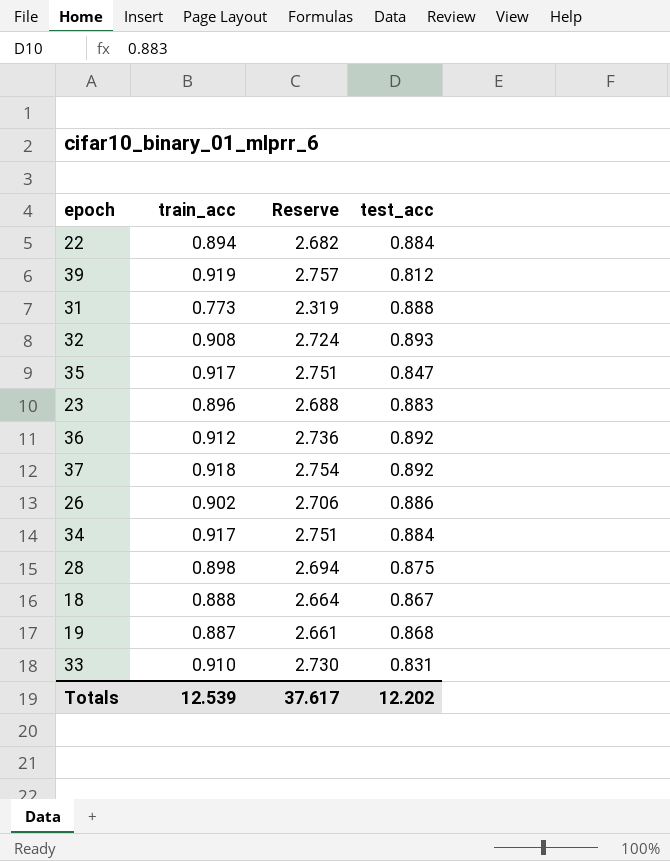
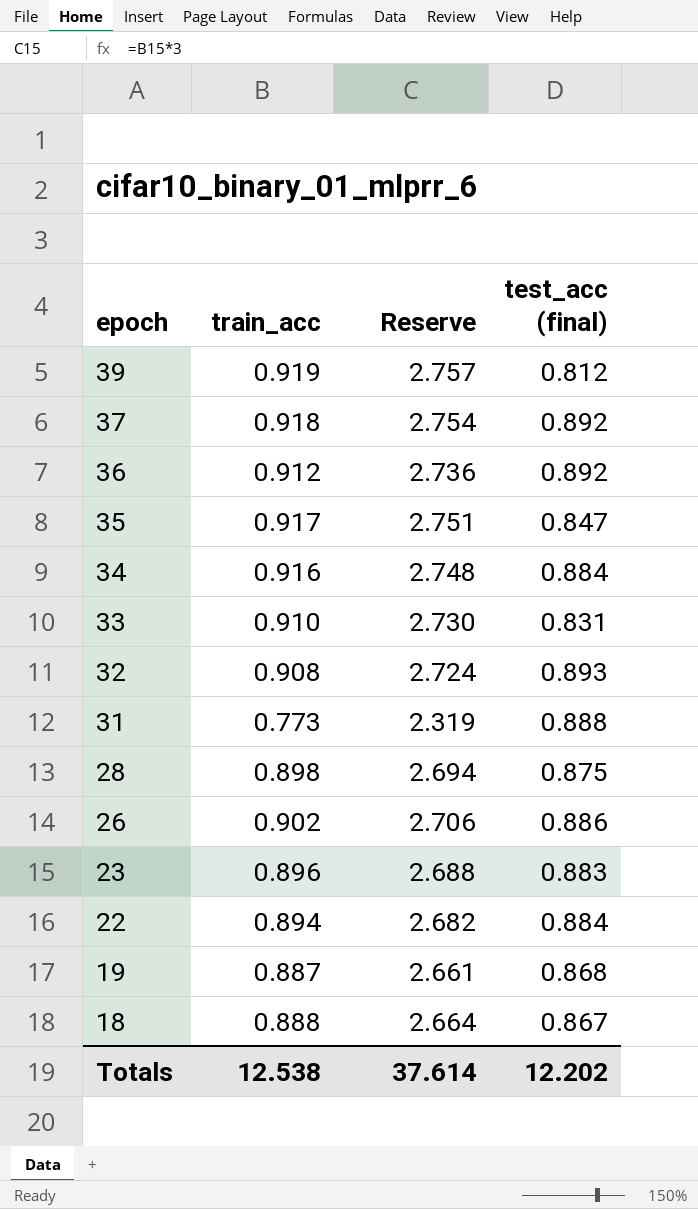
row order: none -> epoch descending
column name: test_acc -> test_acc (final)
34 | train_acc: 0.917 -> 0.916
34 | Reserve: 2.751 -> 2.748
Totals | train_acc: 12.539 -> 12.538
Totals | Reserve: 37.617 -> 37.614

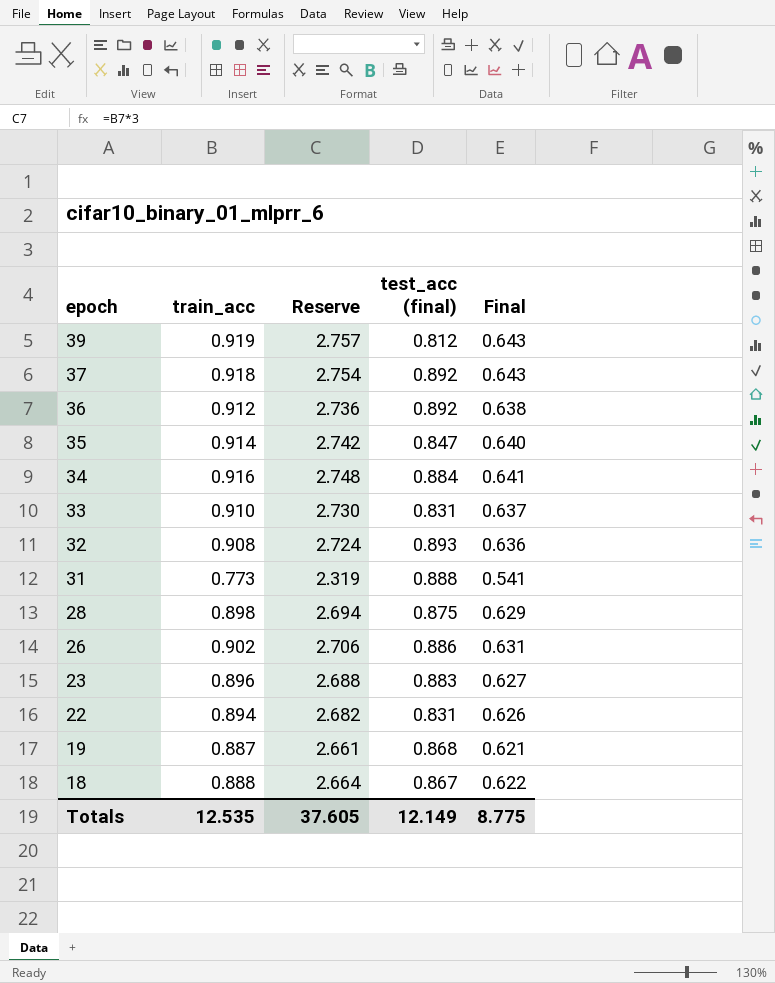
column Final | formula: none -> [train_acc] * 0.7
35 | train_acc: 0.917 -> 0.914
35 | Reserve: 2.751 -> 2.742
22 | test_acc (final): 0.884 -> 0.831
Totals | train_acc: 12.538 -> 12.535
Totals | Reserve: 37.614 -> 37.605
Totals | test_acc (final): 12.202 -> 12.149

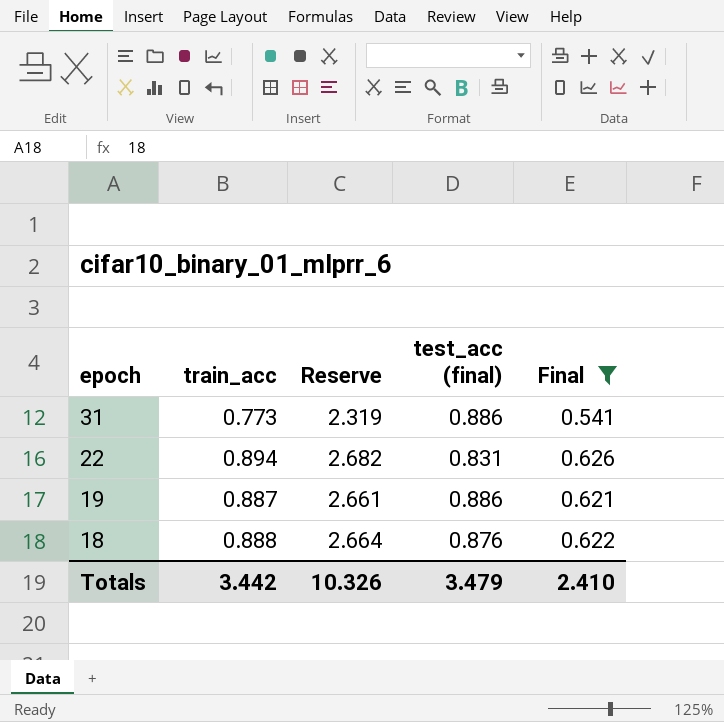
filter: none -> Final <= 0.626
31 | test_acc (final): 0.888 -> 0.886
19 | test_acc (final): 0.868 -> 0.886
18 | test_acc (final): 0.867 -> 0.876
Totals | train_acc: 12.535 -> 3.442
Totals | Reserve: 37.605 -> 10.326
Totals | test_acc (final): 12.149 -> 3.479
Totals | Final: 8.775 -> 2.410

